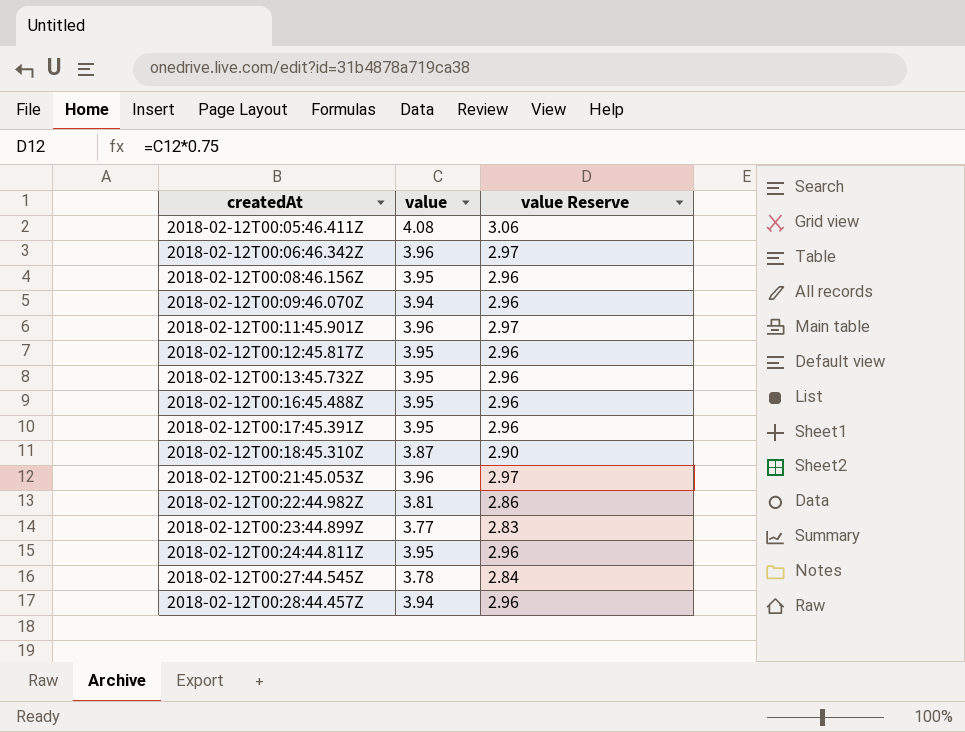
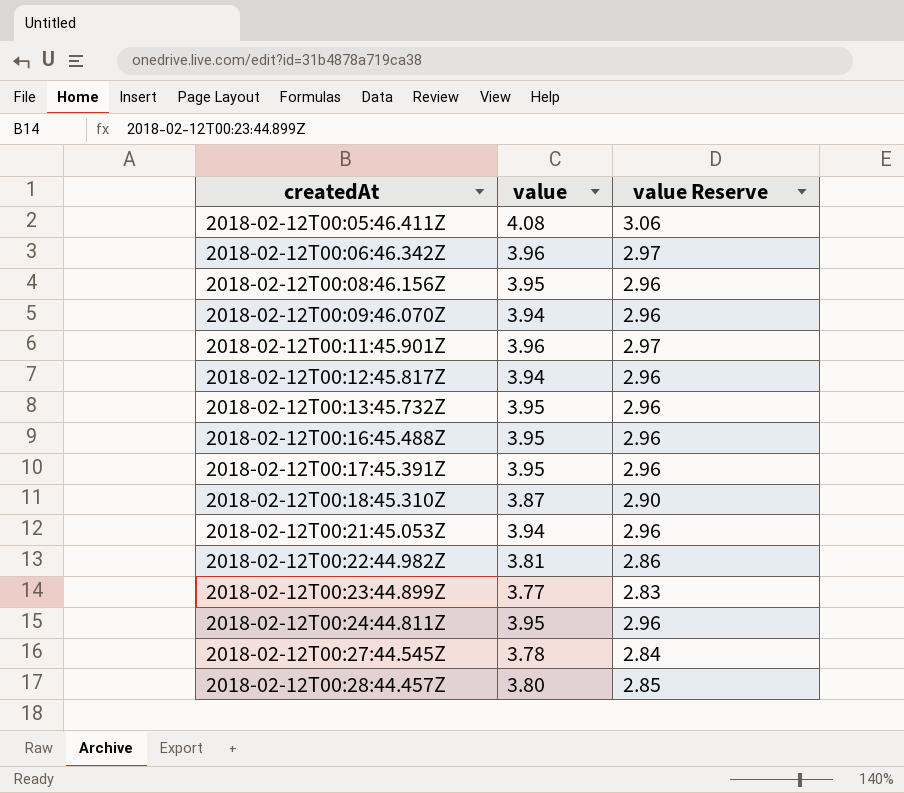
2018-02-12T00:12:45.817Z | value: 3.95 -> 3.94
2018-02-12T00:21:45.053Z | value: 3.96 -> 3.94
2018-02-12T00:21:45.053Z | value Reserve: 2.97 -> 2.96
2018-02-12T00:28:44.457Z | value: 3.94 -> 3.80
2018-02-12T00:28:44.457Z | value Reserve: 2.96 -> 2.85

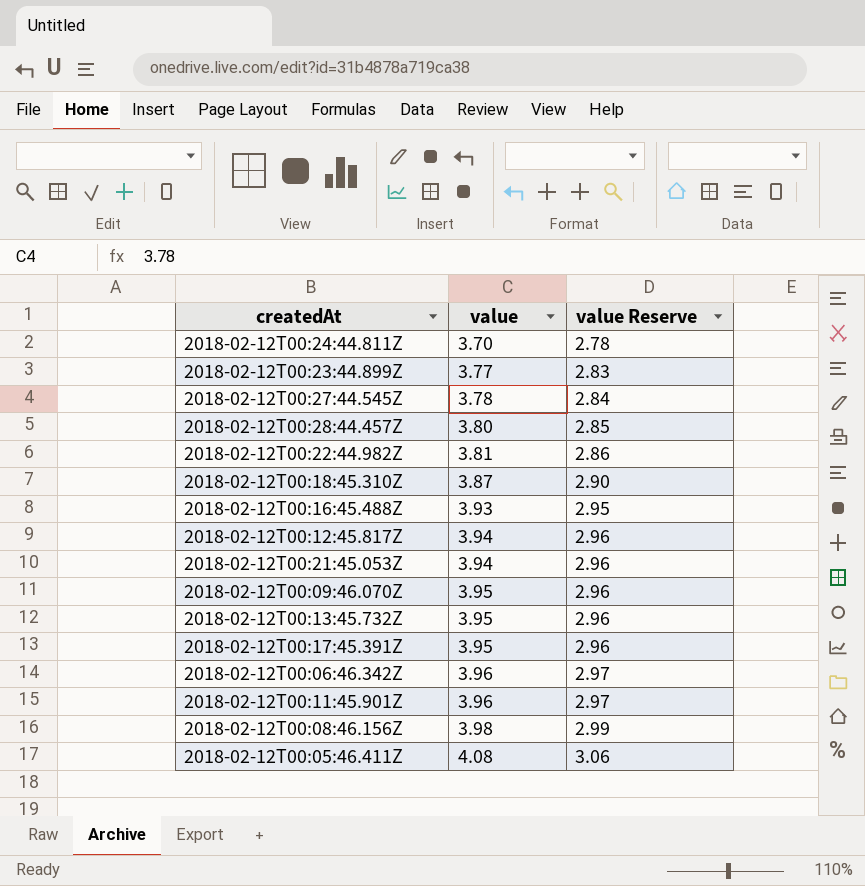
row order: createdAt ascending -> value ascending
2018-02-12T00:24:44.811Z | value: 3.95 -> 3.70
2018-02-12T00:24:44.811Z | value Reserve: 2.96 -> 2.78
2018-02-12T00:16:45.488Z | value: 3.95 -> 3.93
2018-02-12T00:16:45.488Z | value Reserve: 2.96 -> 2.95
2018-02-12T00:09:46.070Z | value: 3.94 -> 3.95
2018-02-12T00:08:46.156Z | value: 3.95 -> 3.98
2018-02-12T00:08:46.156Z | value Reserve: 2.96 -> 2.99

